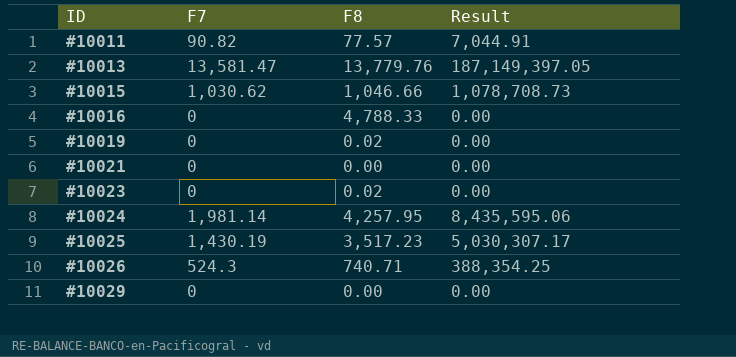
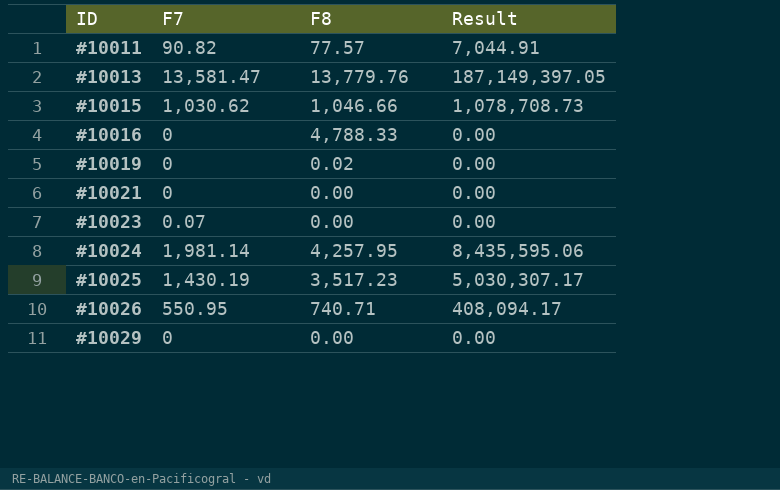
#10023 | F7: 0 -> 0.07
#10023 | F8: 0.02 -> 0.00
#10026 | F7: 524.3 -> 550.95
#10026 | Result: 388,354.25 -> 408,094.17

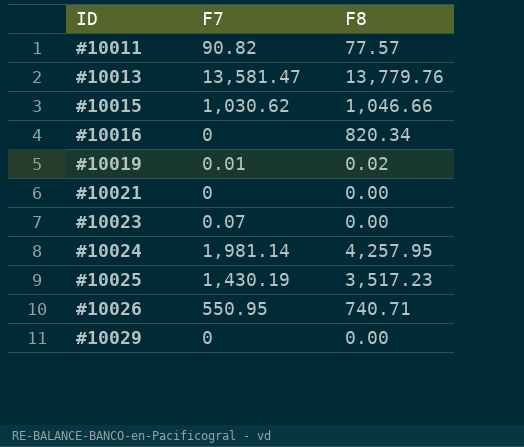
column Result | formula: [F7] * [F8] -> none
#10016 | F8: 4,788.33 -> 820.34
#10019 | F7: 0 -> 0.01

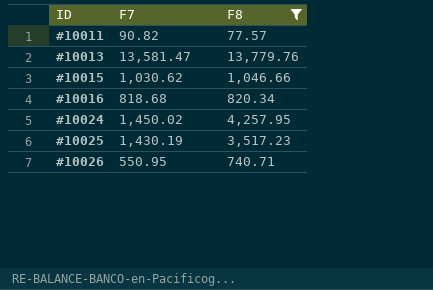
filter: none -> F8 >= 77.57
#10016 | F7: 0 -> 818.68
#10024 | F7: 1,981.14 -> 1,450.02

